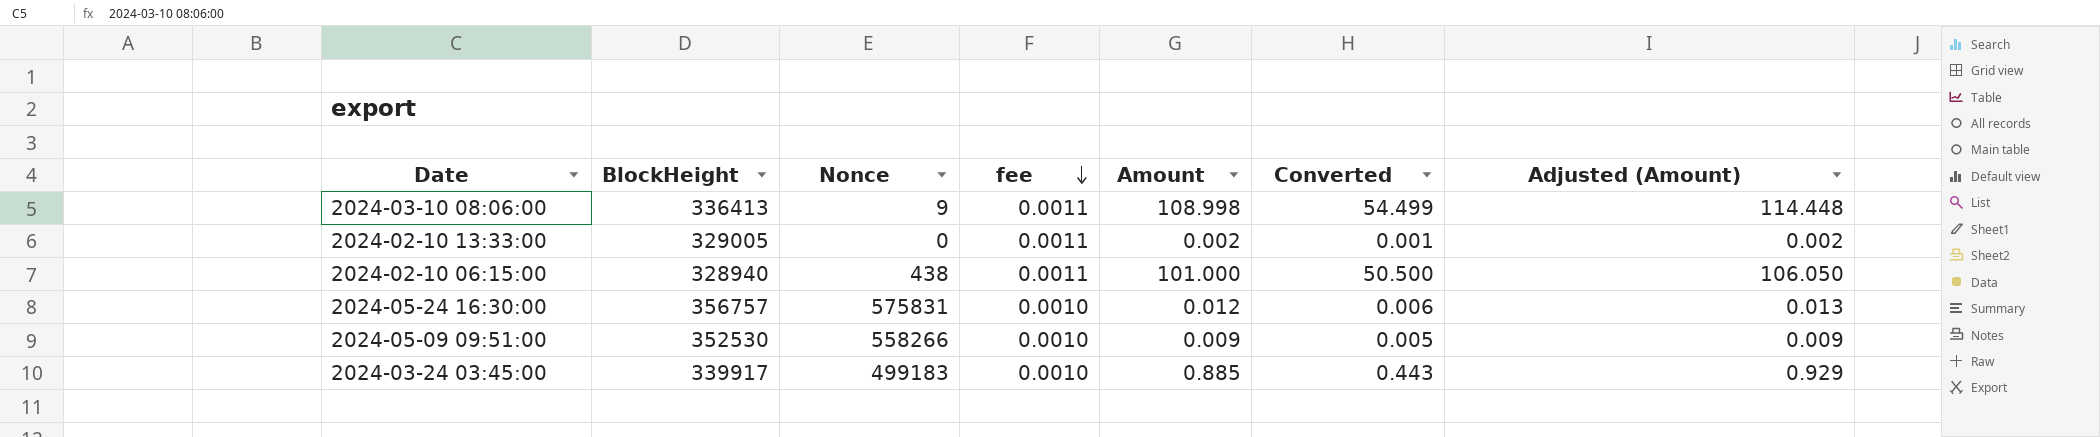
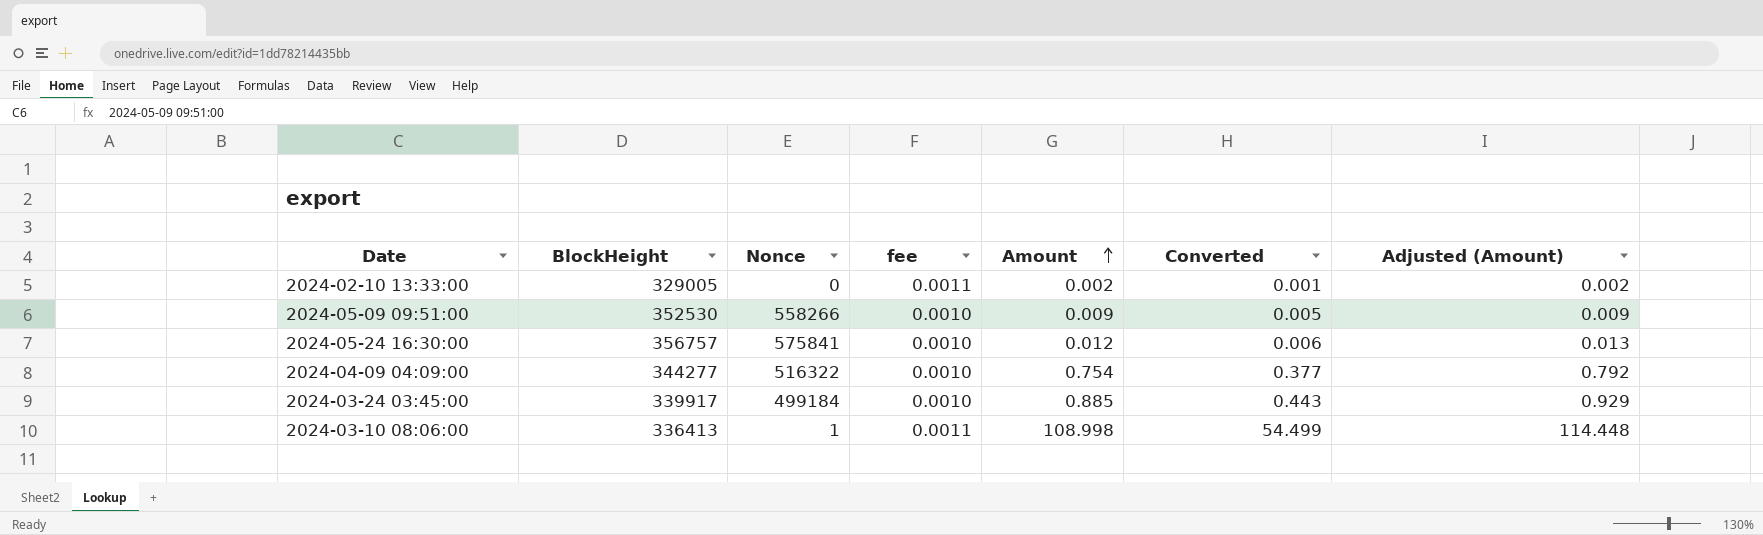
row order: fee descending -> Amount ascending
row 2024-02-10 06:15:00: 328940 | 438 | 0.0011 | 101.000 | 50.500 | 106.050 -> none
2024-05-24 16:30:00 | Nonce: 575831 -> 575841
row 2024-04-09 04:09:00: none -> 344277 | 516322 | 0.0010 | 0.754 | 0.377 | 0.792
2024-03-24 03:45:00 | Nonce: 499183 -> 499184
2024-03-10 08:06:00 | Nonce: 9 -> 1

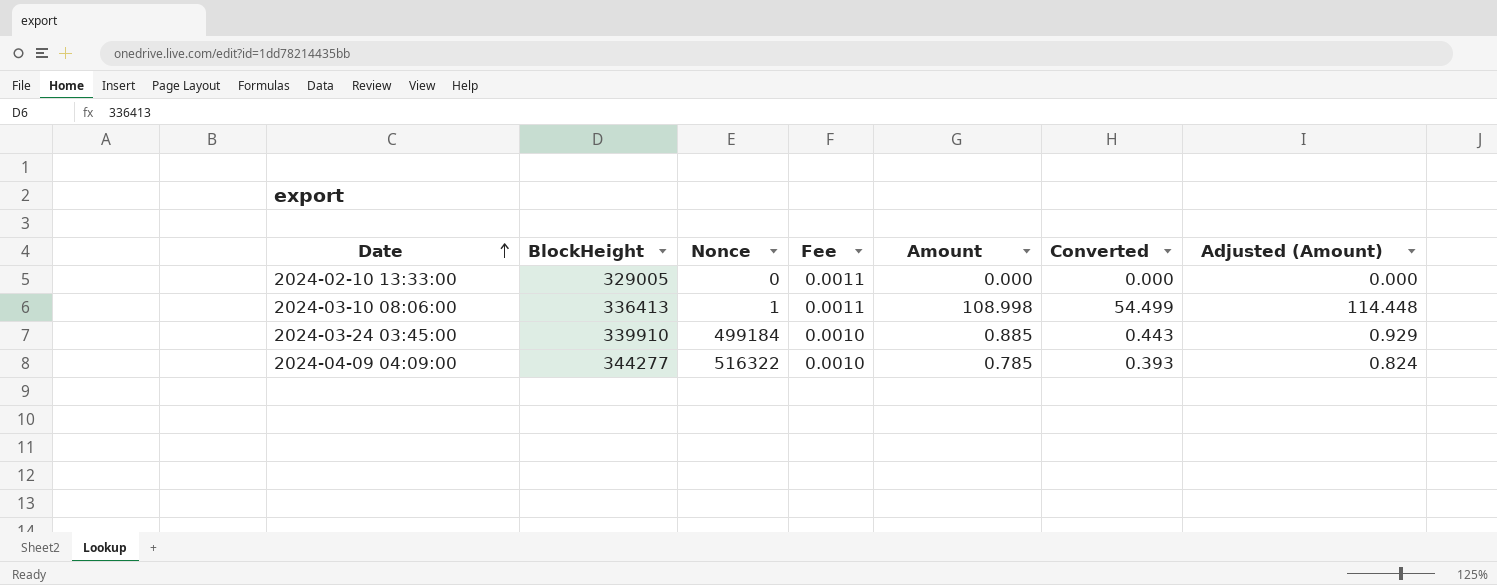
row order: Amount ascending -> Date ascending
column name: fee -> Fee
row 2024-05-09 09:51:00: 352530 | 558266 | 0.0010 | 0.009 | 0.005 | 0.009 -> none
row 2024-05-24 16:30:00: 356757 | 575841 | 0.0010 | 0.012 | 0.006 | 0.013 -> none
2024-02-10 13:33:00 | Amount: 0.002 -> 0.000
2024-02-10 13:33:00 | Converted: 0.001 -> 0.000
2024-02-10 13:33:00 | Adjusted (Amount): 0.002 -> 0.000
2024-03-24 03:45:00 | BlockHeight: 339917 -> 339910
2024-04-09 04:09:00 | Amount: 0.754 -> 0.785
2024-04-09 04:09:00 | Converted: 0.377 -> 0.393
2024-04-09 04:09:00 | Adjusted (Amount): 0.792 -> 0.824

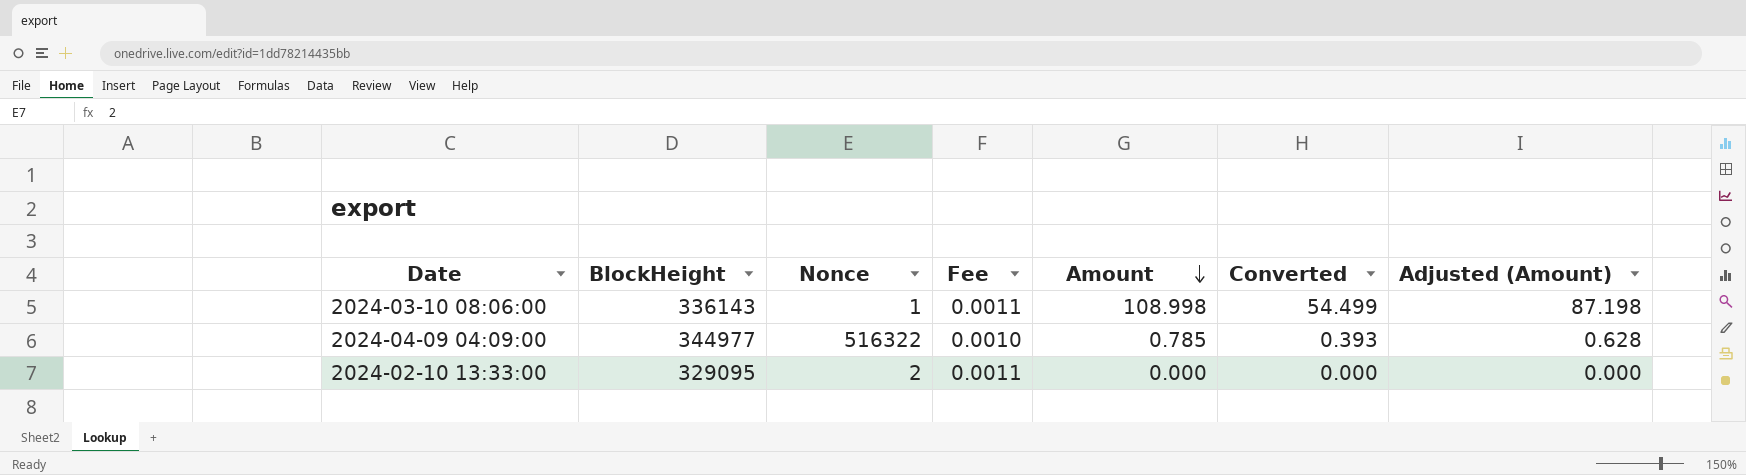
row order: Date ascending -> Amount descending
column Adjusted (Amount) | formula: [Amount] * 1.05 -> [Amount] * 0.8
row 2024-03-24 03:45:00: 339910 | 499184 | 0.0010 | 0.885 | 0.443 | 0.929 -> none
2024-03-10 08:06:00 | BlockHeight: 336413 -> 336143
2024-04-09 04:09:00 | BlockHeight: 344277 -> 344977
2024-02-10 13:33:00 | BlockHeight: 329005 -> 329095
2024-02-10 13:33:00 | Nonce: 0 -> 2

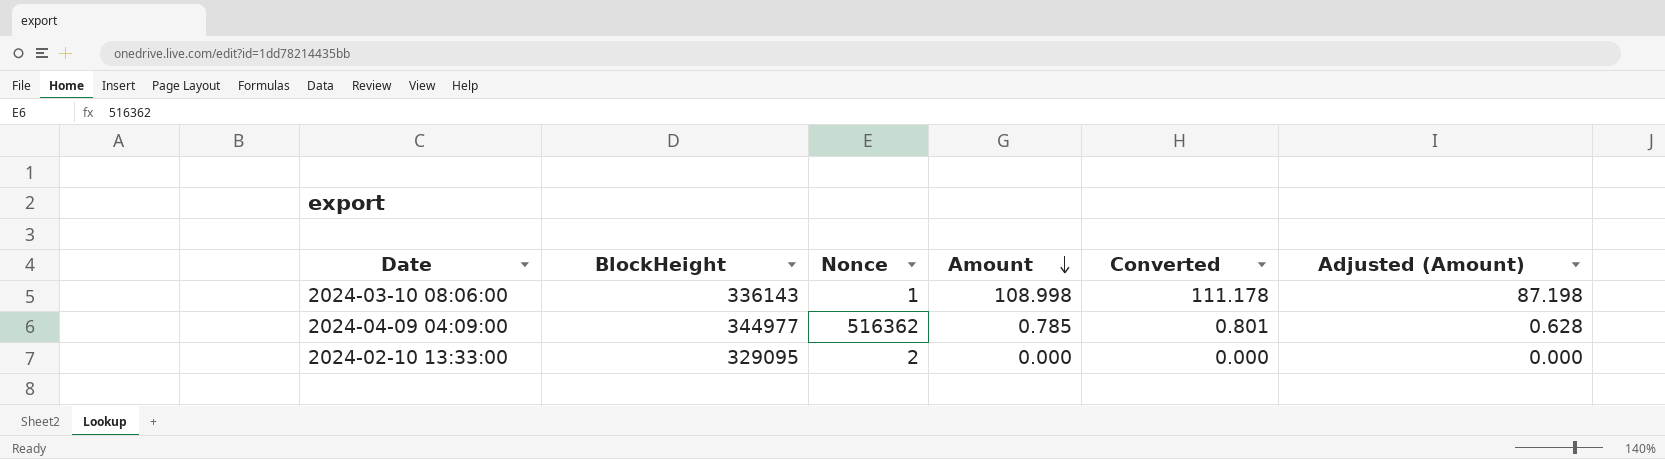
column Fee | position: 4 -> none
column Converted | formula: [Amount] * 0.5 -> [Amount] * 1.02
2024-04-09 04:09:00 | Nonce: 516322 -> 516362

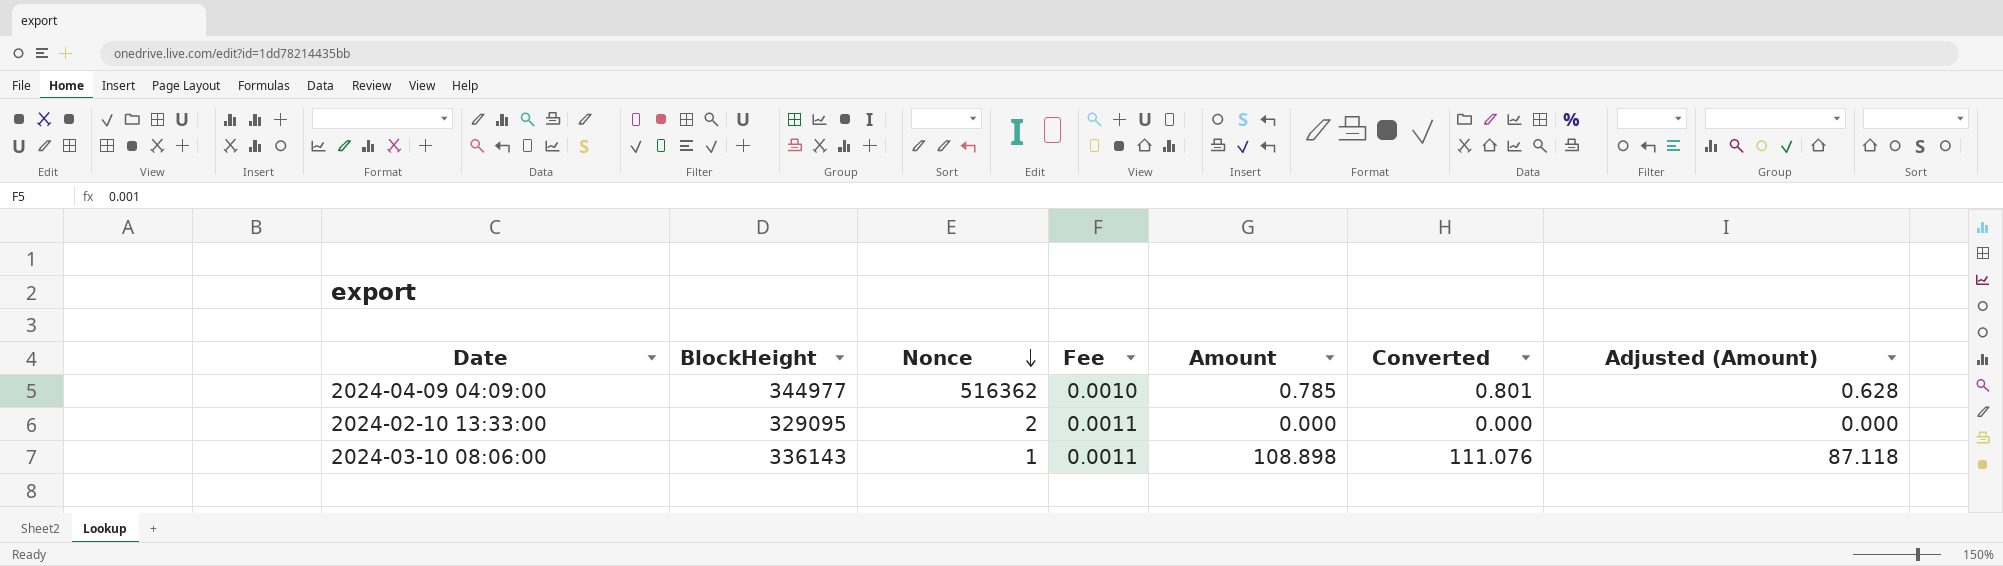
row order: Amount descending -> Nonce descending
column Fee | position: none -> 4
2024-03-10 08:06:00 | Amount: 108.998 -> 108.898
2024-03-10 08:06:00 | Converted: 111.178 -> 111.076
2024-03-10 08:06:00 | Adjusted (Amount): 87.198 -> 87.118

